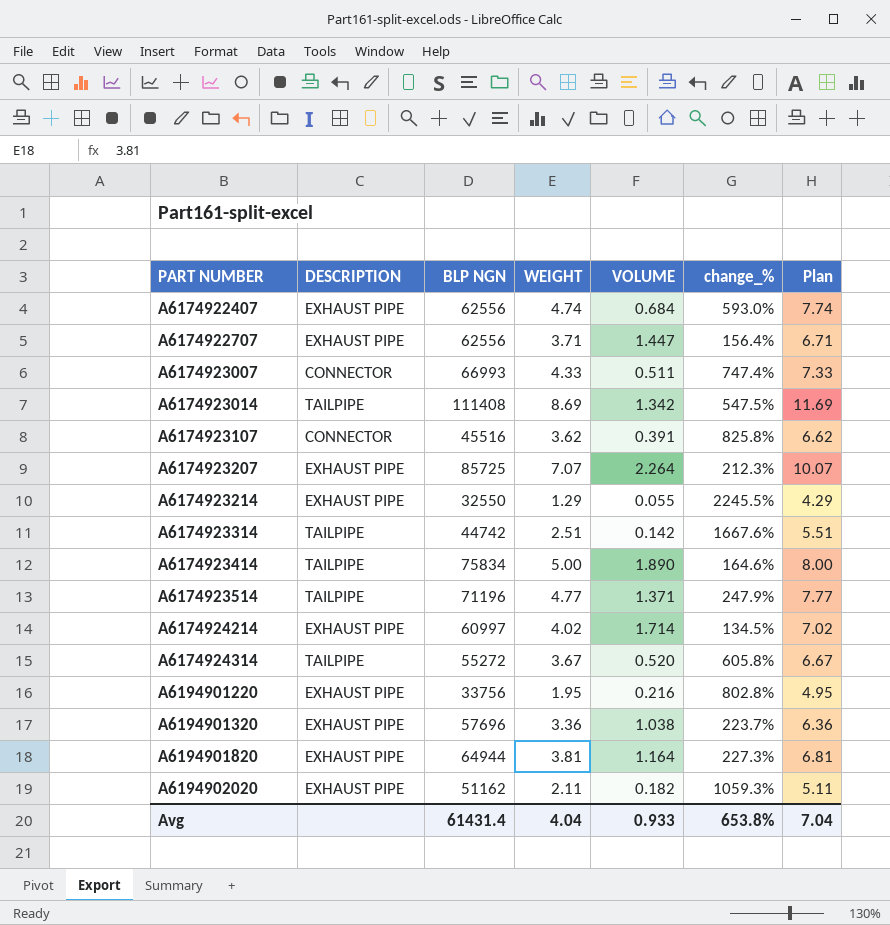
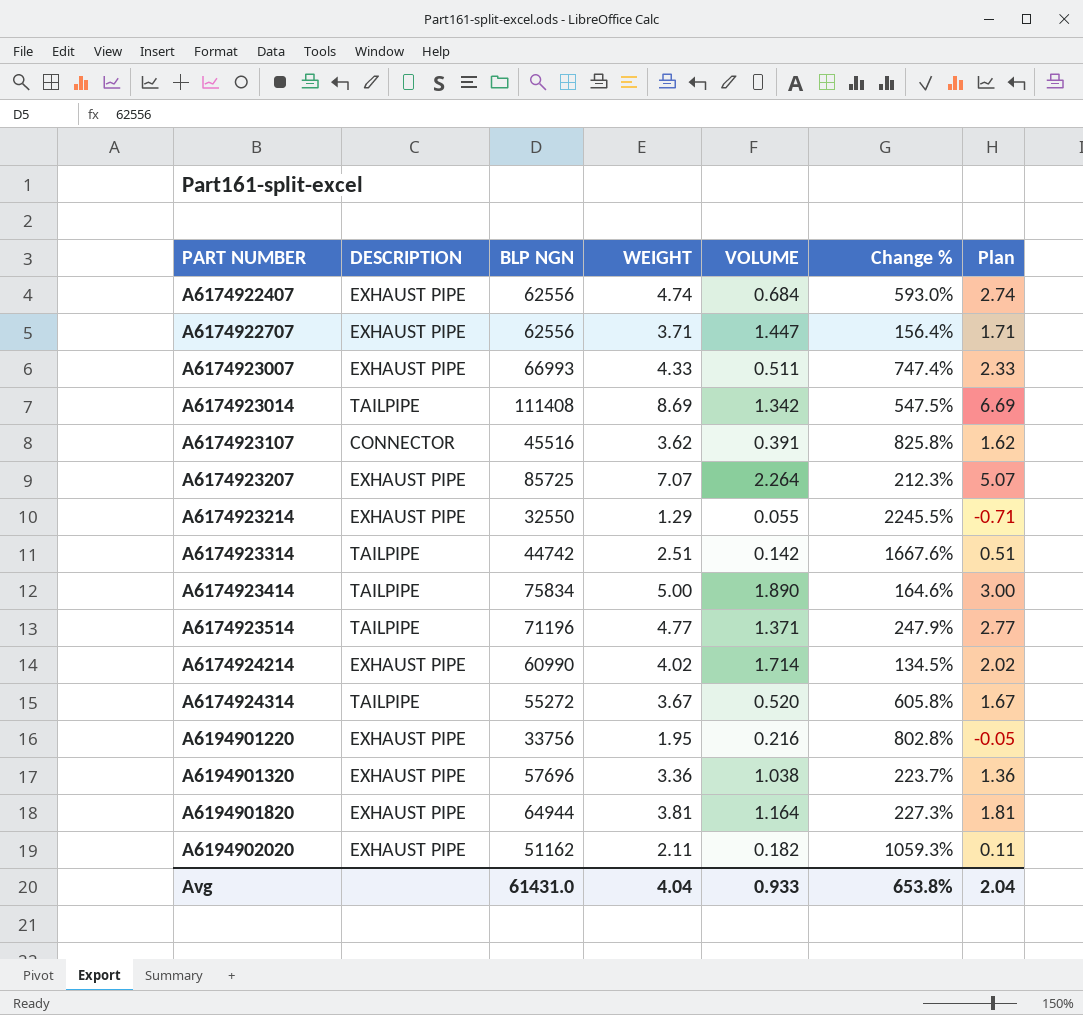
column name: change_% -> Change %
column Plan | formula: [WEIGHT] + 3 -> [WEIGHT] - 2
A6174923007 | DESCRIPTION: CONNECTOR -> EXHAUST PIPE
A6174924214 | BLP NGN: 60997 -> 60990
Avg | BLP NGN: 61431.4 -> 61431.0
Avg | Plan: 7.04 -> 2.04

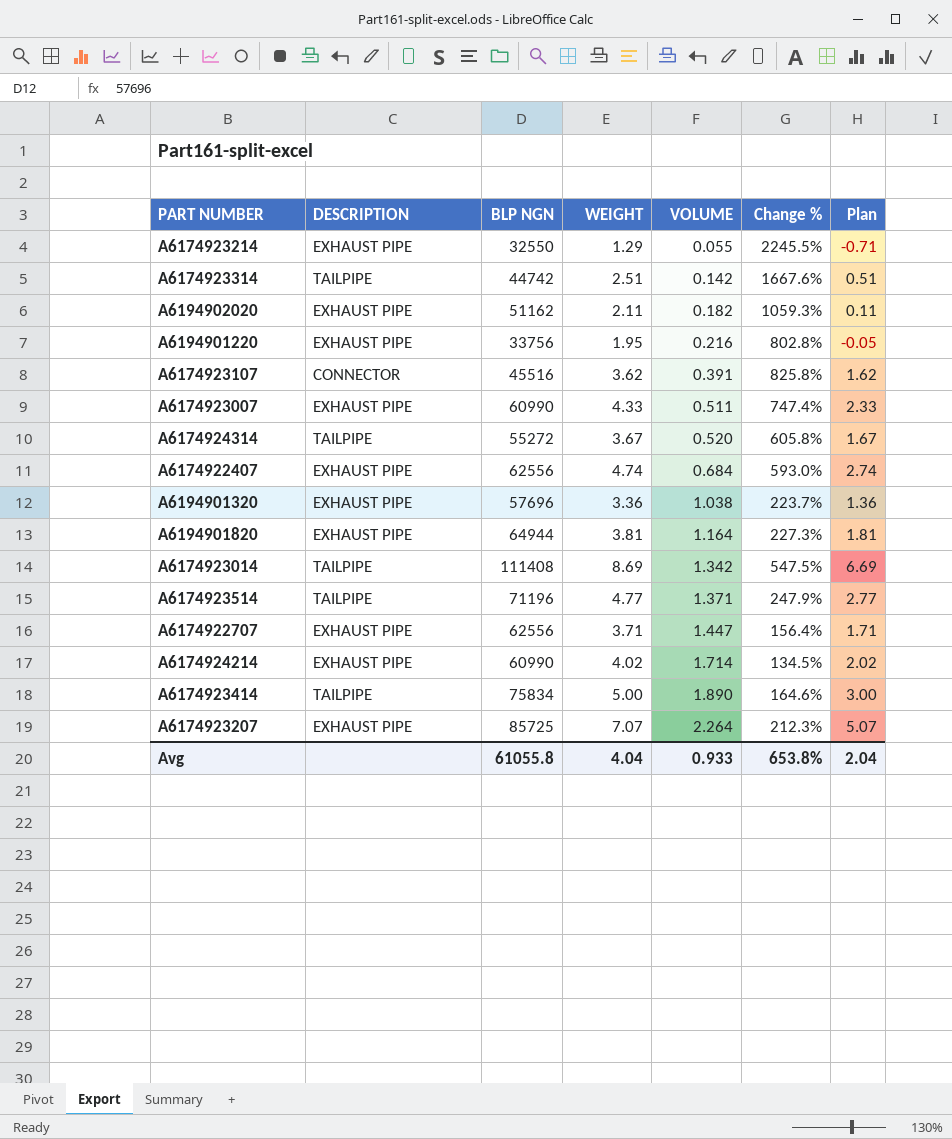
row order: PART NUMBER ascending -> VOLUME ascending
A6174923007 | BLP NGN: 66993 -> 60990
Avg | BLP NGN: 61431.0 -> 61055.8

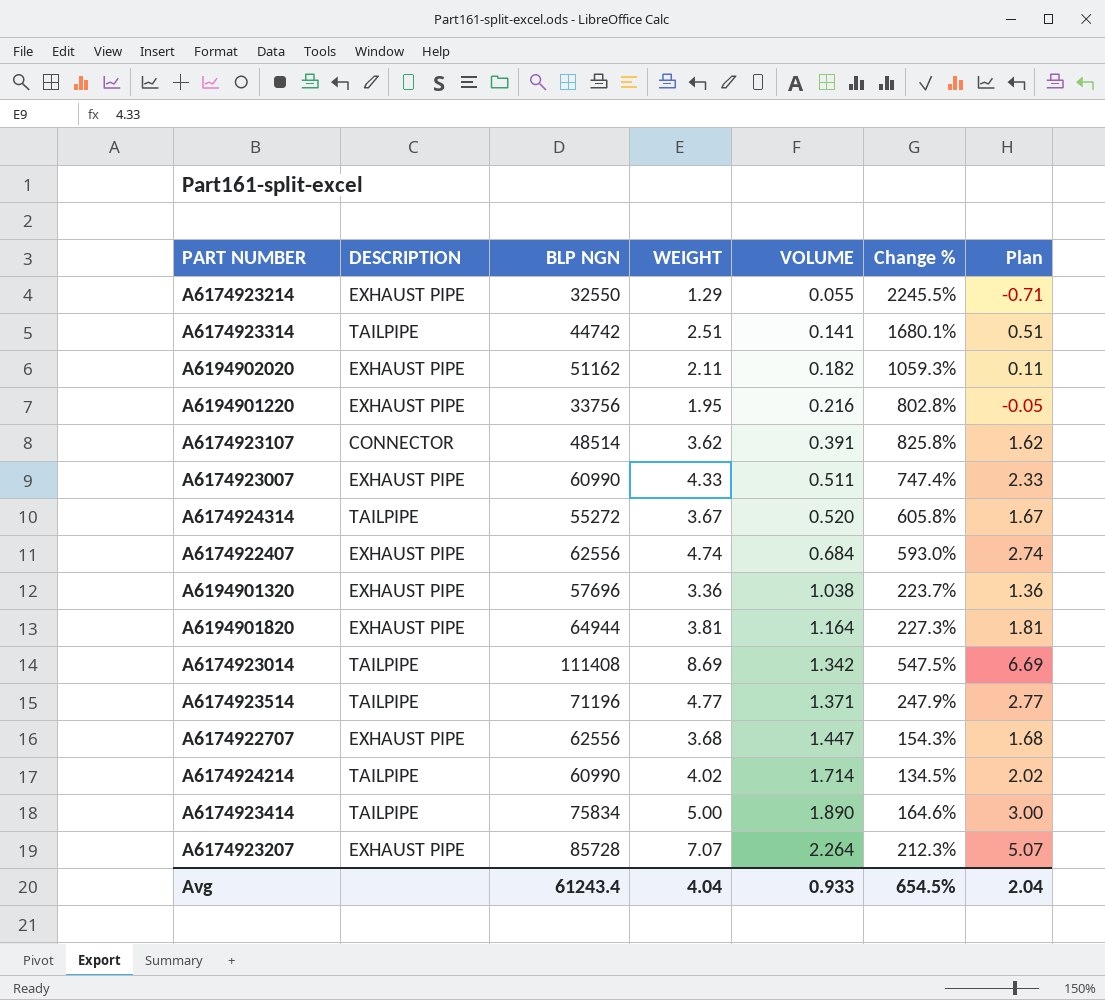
A6174923314 | VOLUME: 0.142 -> 0.141
A6174923314 | Change %: 1667.6% -> 1680.1%
A6174923107 | BLP NGN: 45516 -> 48514
A6174922707 | WEIGHT: 3.71 -> 3.68
A6174922707 | Change %: 156.4% -> 154.3%
A6174922707 | Plan: 1.71 -> 1.68
A6174924214 | DESCRIPTION: EXHAUST PIPE -> TAILPIPE
A6174923207 | BLP NGN: 85725 -> 85728
Avg | BLP NGN: 61055.8 -> 61243.4
Avg | Change %: 653.8% -> 654.5%

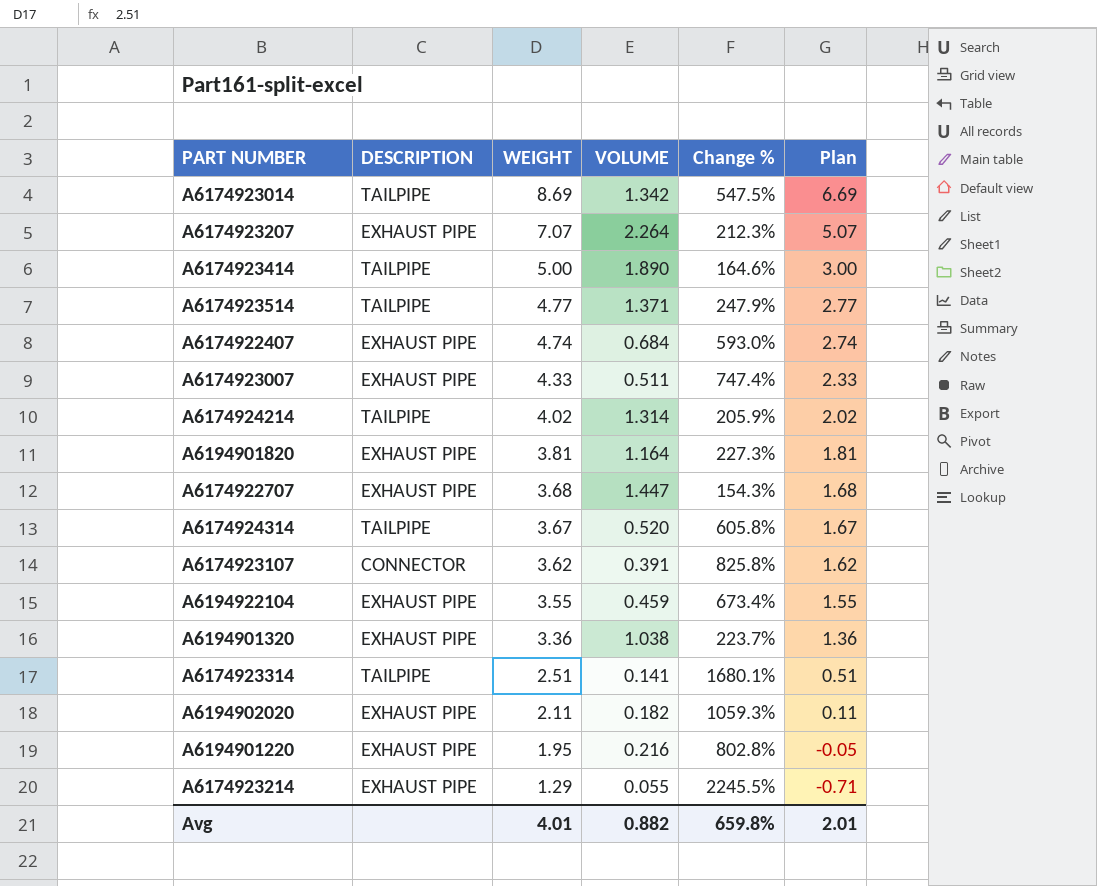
row order: VOLUME ascending -> WEIGHT descending
column BLP NGN | position: 3 -> none
A6174924214 | VOLUME: 1.714 -> 1.314
A6174924214 | Change %: 134.5% -> 205.9%
row A6194922104: none -> EXHAUST PIPE | 3.55 | 0.459 | 673.4% | 1.55
Avg | WEIGHT: 4.04 -> 4.01
Avg | VOLUME: 0.933 -> 0.882
Avg | Change %: 654.5% -> 659.8%
Avg | Plan: 2.04 -> 2.01

